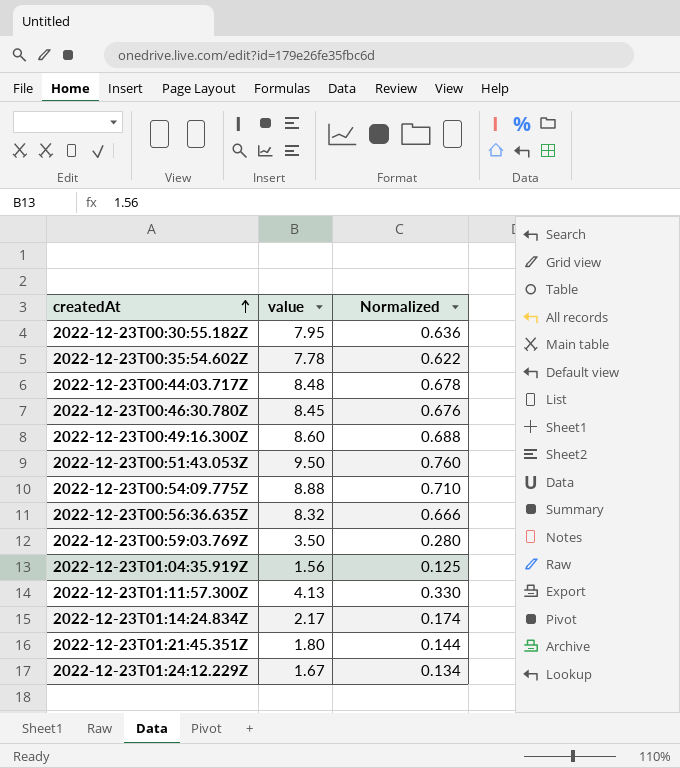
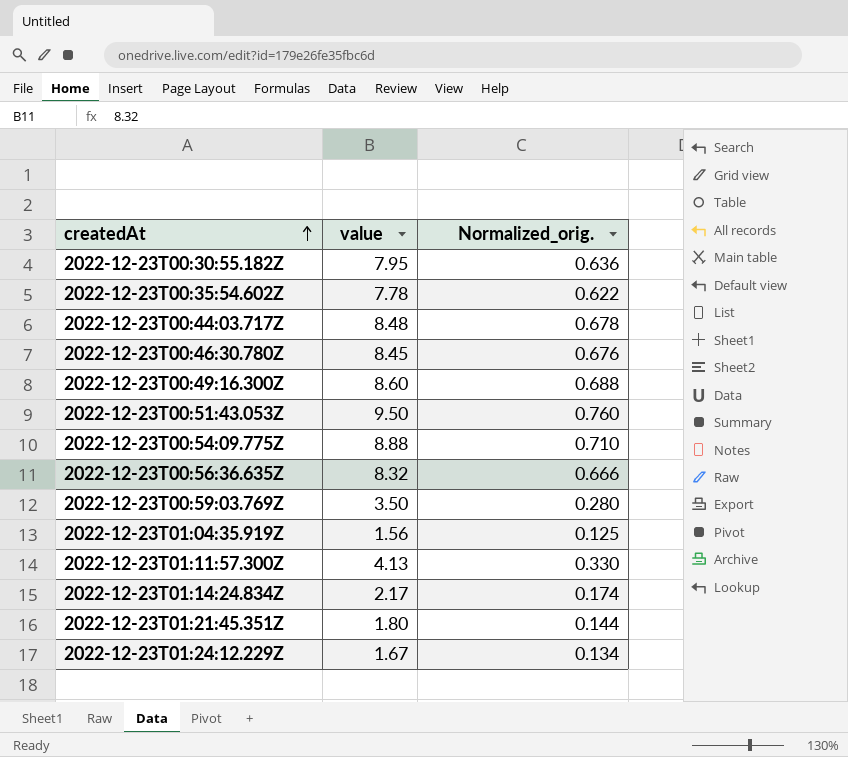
column name: Normalized -> Normalized_orig.

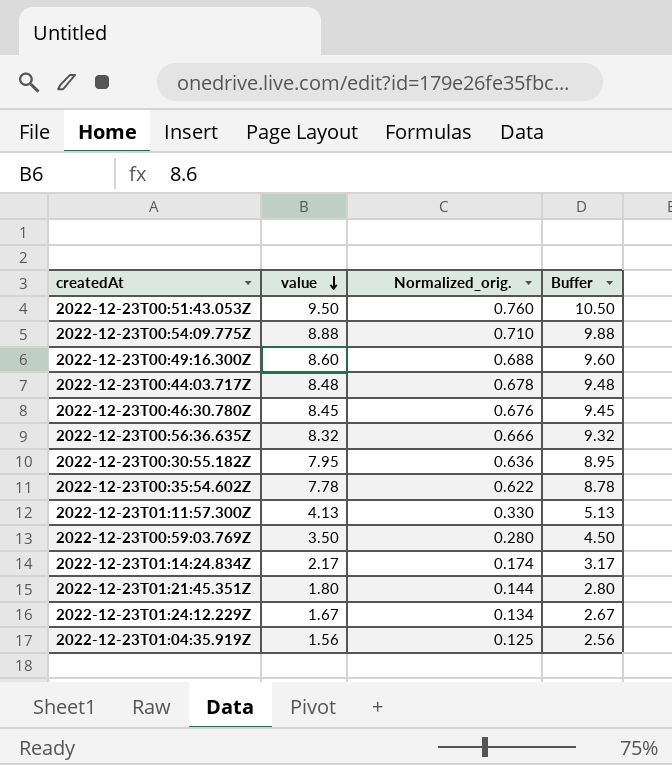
row order: createdAt ascending -> value descending
column Buffer | formula: none -> [value] + 1

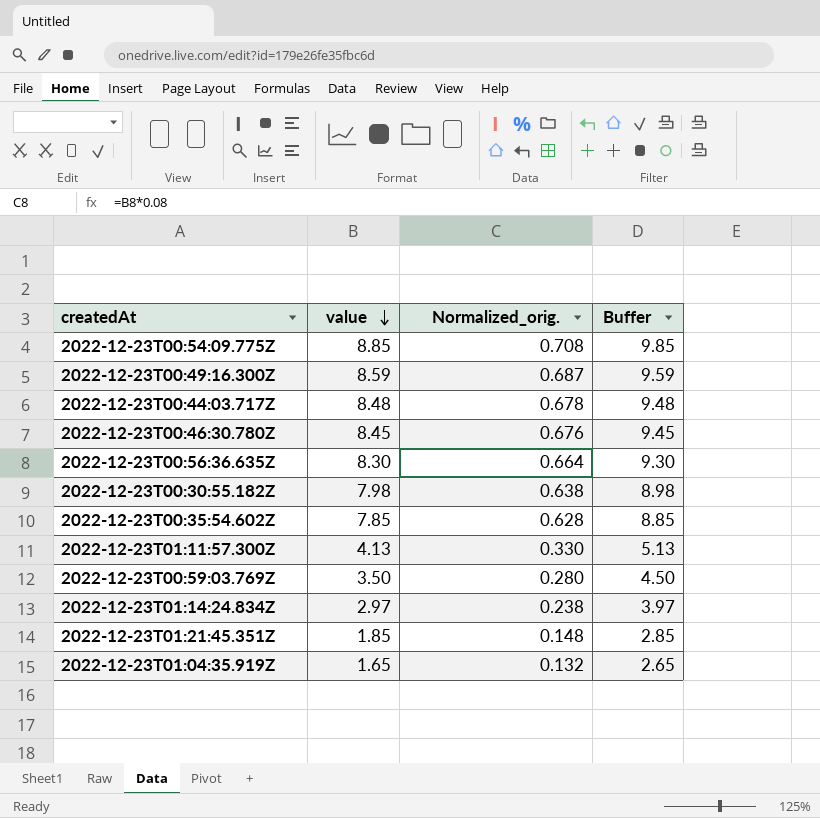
row 2022-12-23T00:51:43.053Z: 9.50 | 0.760 | 10.50 -> none
row 2022-12-23T01:24:12.229Z: 1.67 | 0.134 | 2.67 -> none
2022-12-23T00:54:09.775Z | value: 8.88 -> 8.85
2022-12-23T00:54:09.775Z | Normalized_orig.: 0.710 -> 0.708
2022-12-23T00:54:09.775Z | Buffer: 9.88 -> 9.85
2022-12-23T00:49:16.300Z | value: 8.60 -> 8.59
2022-12-23T00:49:16.300Z | Normalized_orig.: 0.688 -> 0.687
2022-12-23T00:49:16.300Z | Buffer: 9.60 -> 9.59
2022-12-23T00:56:36.635Z | value: 8.32 -> 8.30
2022-12-23T00:56:36.635Z | Normalized_orig.: 0.666 -> 0.664
2022-12-23T00:56:36.635Z | Buffer: 9.32 -> 9.30
2022-12-23T00:30:55.182Z | value: 7.95 -> 7.98
2022-12-23T00:30:55.182Z | Normalized_orig.: 0.636 -> 0.638
2022-12-23T00:30:55.182Z | Buffer: 8.95 -> 8.98
2022-12-23T00:35:54.602Z | value: 7.78 -> 7.85
2022-12-23T00:35:54.602Z | Normalized_orig.: 0.622 -> 0.628
2022-12-23T00:35:54.602Z | Buffer: 8.78 -> 8.85
2022-12-23T01:14:24.834Z | value: 2.17 -> 2.97
2022-12-23T01:14:24.834Z | Normalized_orig.: 0.174 -> 0.238
2022-12-23T01:14:24.834Z | Buffer: 3.17 -> 3.97
2022-12-23T01:21:45.351Z | value: 1.80 -> 1.85
2022-12-23T01:21:45.351Z | Normalized_orig.: 0.144 -> 0.148
2022-12-23T01:21:45.351Z | Buffer: 2.80 -> 2.85
2022-12-23T01:04:35.919Z | value: 1.56 -> 1.65
2022-12-23T01:04:35.919Z | Normalized_orig.: 0.125 -> 0.132
2022-12-23T01:04:35.919Z | Buffer: 2.56 -> 2.65

